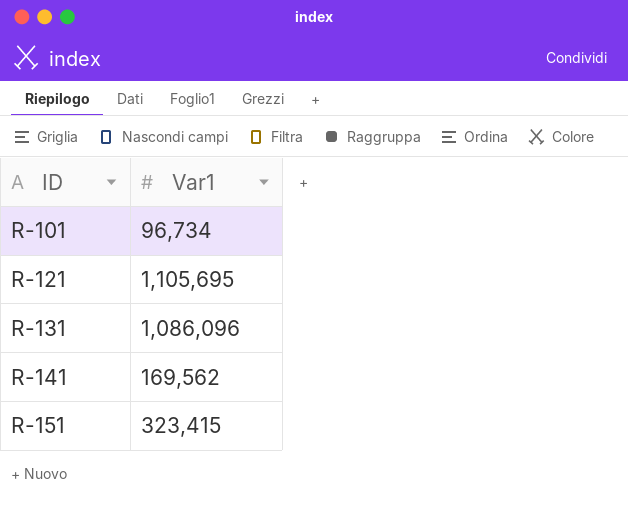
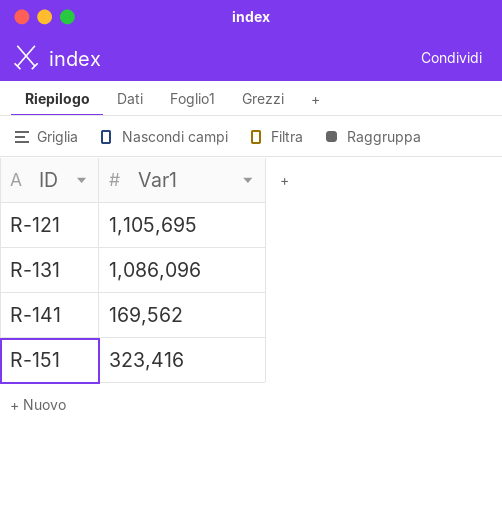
row R-101: 96,734 -> none
R-151 | Var1: 323,415 -> 323,416

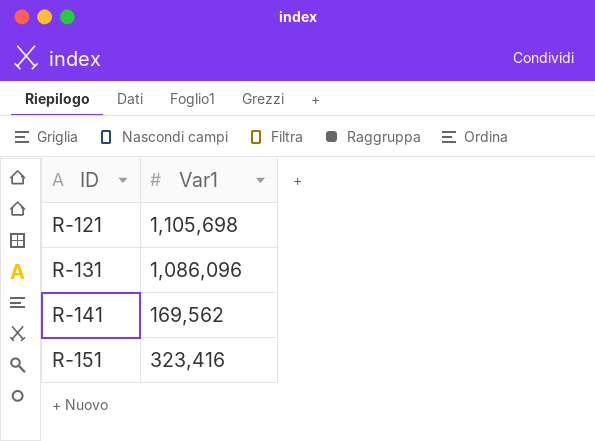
R-121 | Var1: 1,105,695 -> 1,105,698

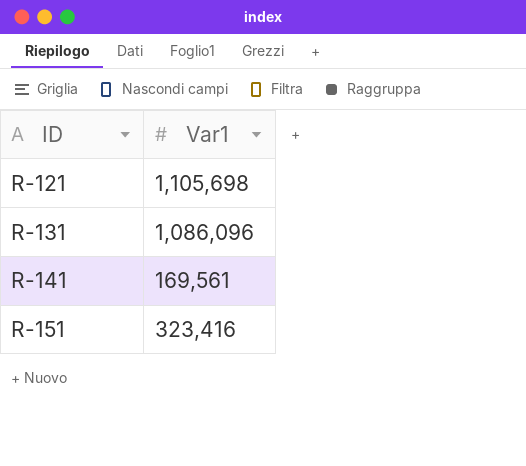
R-141 | Var1: 169,562 -> 169,561

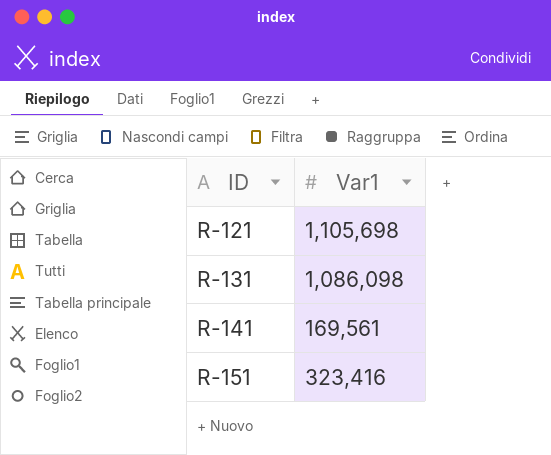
R-131 | Var1: 1,086,096 -> 1,086,098

